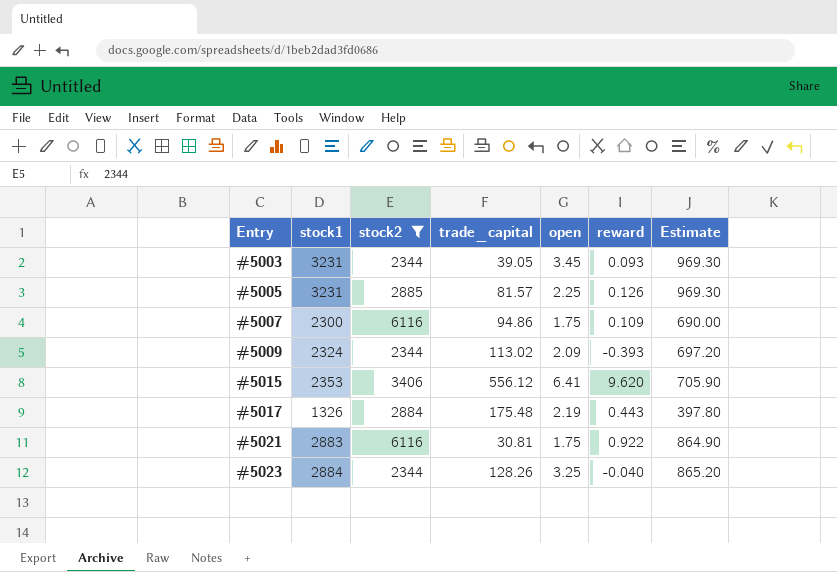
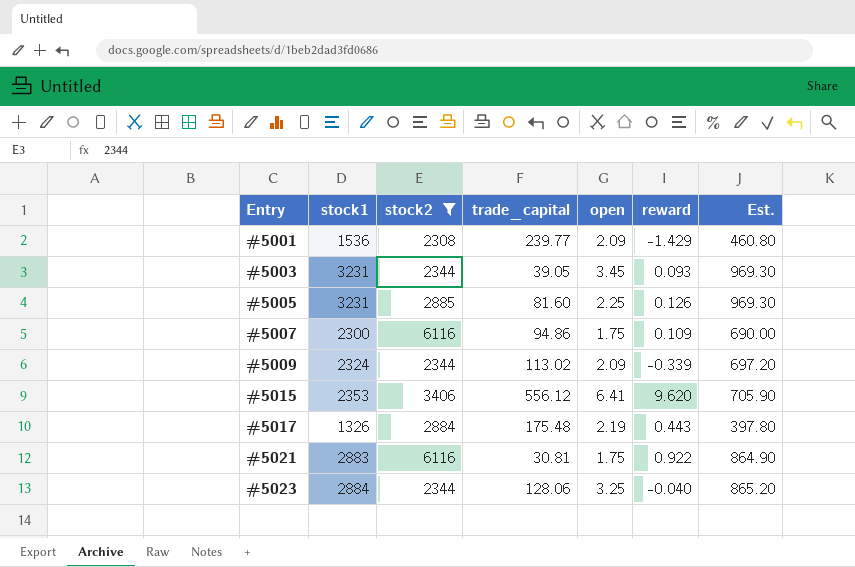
column name: Estimate -> Est.
row #5001: none -> 1536 | 2308 | 239.77 | 2.09 | -1.429 | 460.80
#5005 | trade_capital: 81.57 -> 81.60
#5009 | reward: -0.393 -> -0.339
#5023 | trade_capital: 128.26 -> 128.06

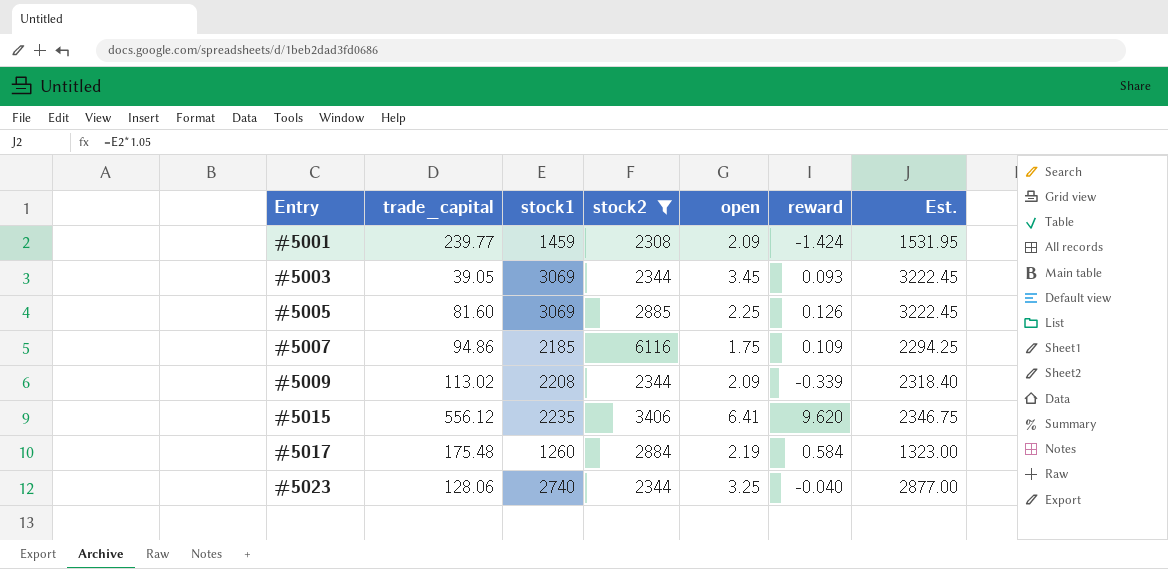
column trade_capital | position: 4 -> 2
column Est. | formula: [stock1] * 0.3 -> [stock1] * 1.05
row #5021: 2883 | 6116 | 30.81 | 1.75 | 0.922 | 864.90 -> none
#5001 | stock1: 1536 -> 1459
#5001 | reward: -1.429 -> -1.424
#5003 | stock1: 3231 -> 3069
#5005 | stock1: 3231 -> 3069
#5007 | stock1: 2300 -> 2185
#5009 | stock1: 2324 -> 2208
#5015 | stock1: 2353 -> 2235
#5017 | stock1: 1326 -> 1260
#5017 | reward: 0.443 -> 0.584
#5023 | stock1: 2884 -> 2740

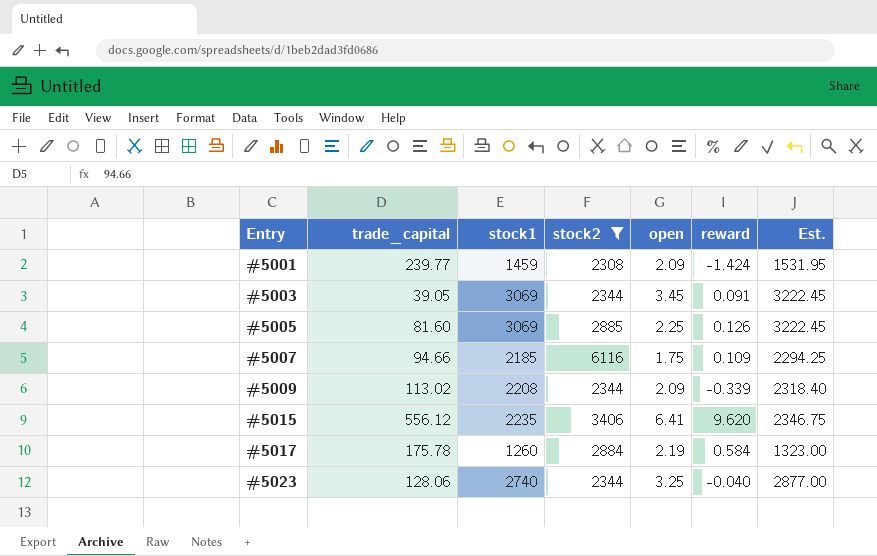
#5003 | reward: 0.093 -> 0.091
#5007 | trade_capital: 94.86 -> 94.66
#5017 | trade_capital: 175.48 -> 175.78

